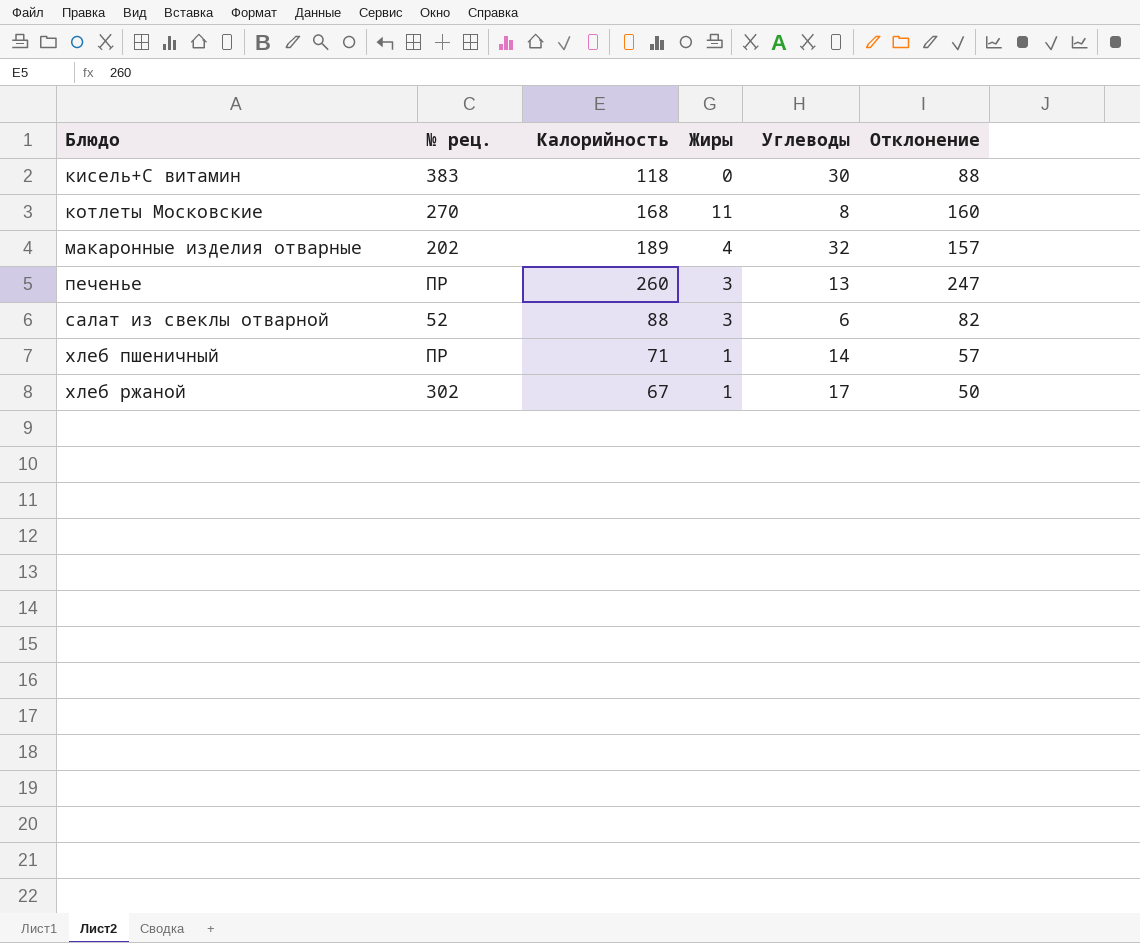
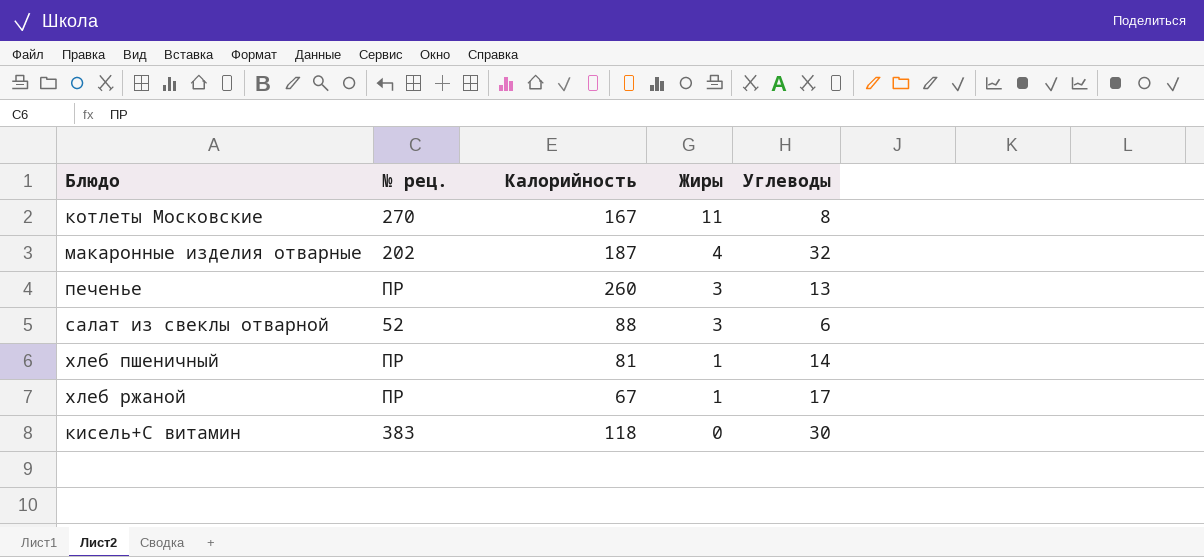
row order: Блюдо ascending -> Жиры descending
column Отклонение | formula: [Калорийность] - [Углеводы] -> none
котлеты Московские | Калорийность: 168 -> 167
макаронные изделия отварные | Калорийность: 189 -> 187
хлеб пшеничный | Калорийность: 71 -> 81
хлеб ржаной | № рец.: 302 -> ПР

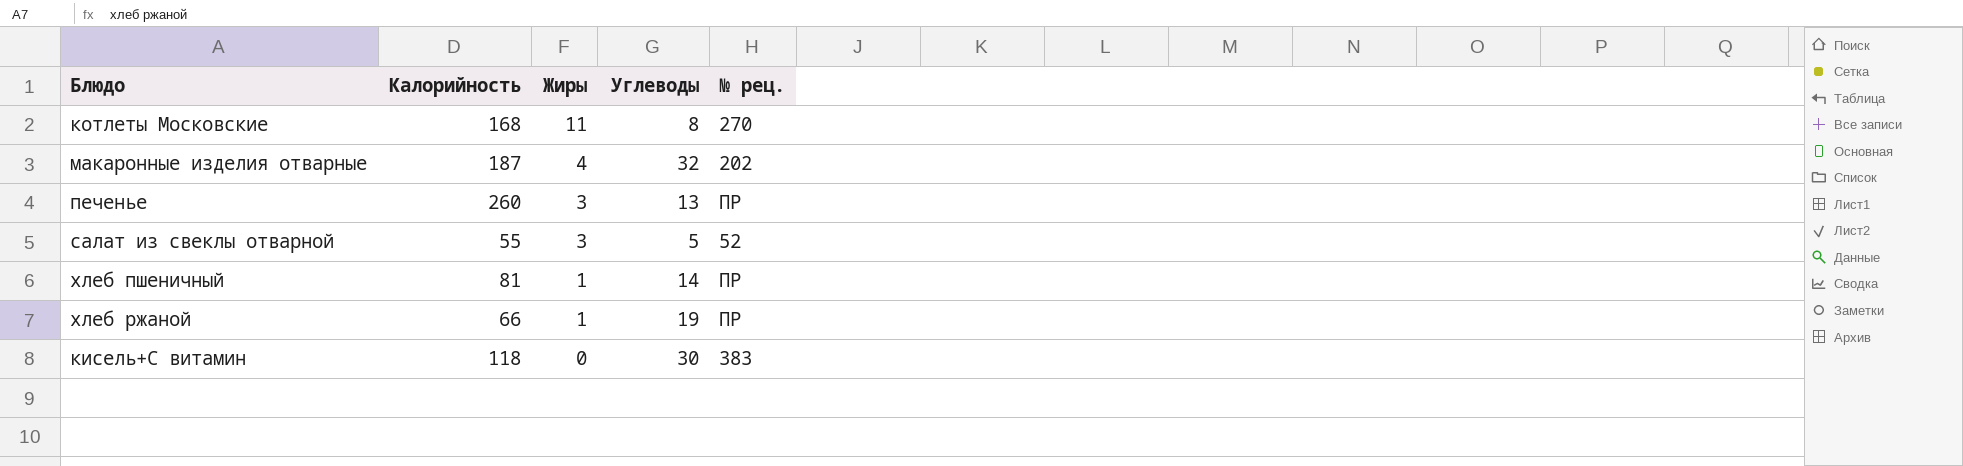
column № рец. | position: 2 -> 5
котлеты Московские | Калорийность: 167 -> 168
салат из свеклы отварной | Калорийность: 88 -> 55
салат из свеклы отварной | Углеводы: 6 -> 5
хлеб ржаной | Калорийность: 67 -> 66
хлеб ржаной | Углеводы: 17 -> 19

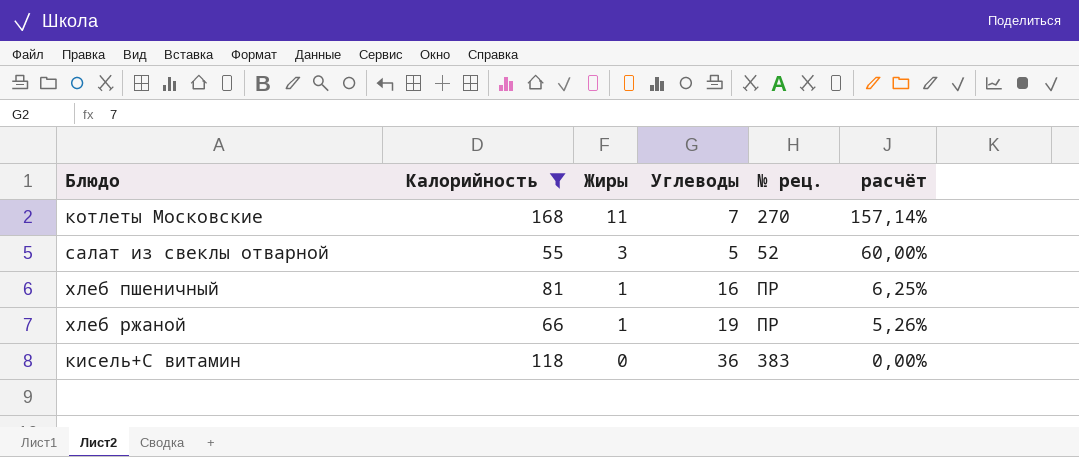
filter: none -> Калорийность <= 168
column расчёт | formula: none -> [Жиры] / [Углеводы]
котлеты Московские | Углеводы: 8 -> 7
хлеб пшеничный | Углеводы: 14 -> 16
кисель+С витамин | Углеводы: 30 -> 36

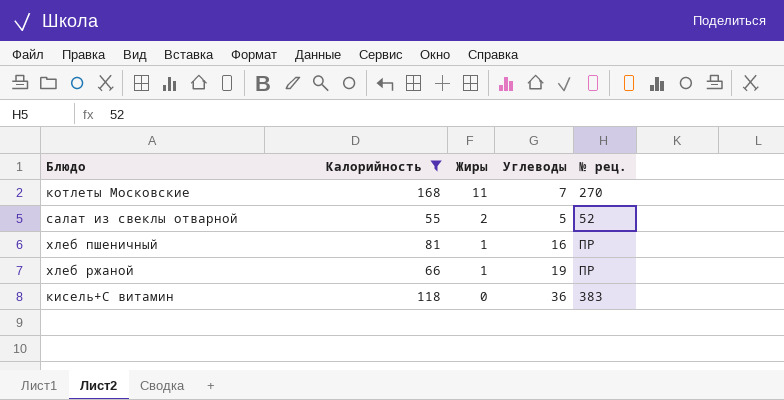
column расчёт | formula: [Жиры] / [Углеводы] -> none
салат из свеклы отварной | Жиры: 3 -> 2

